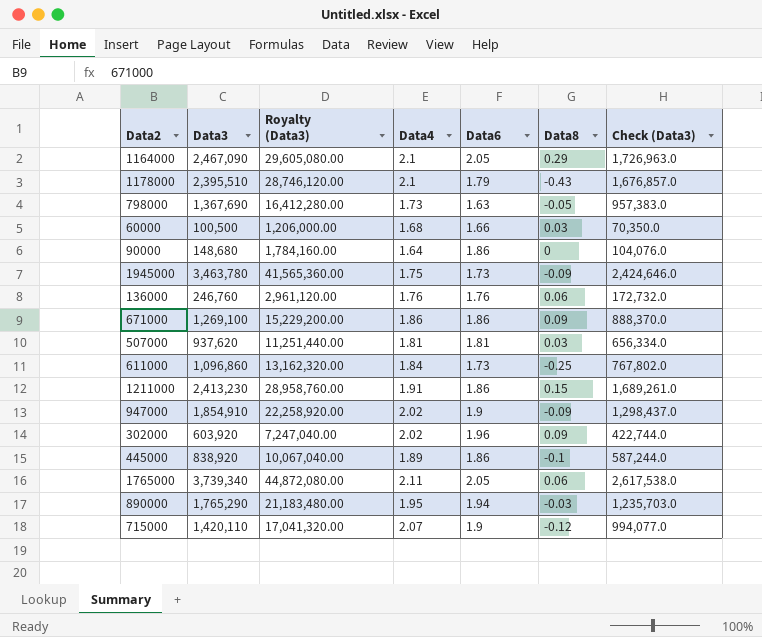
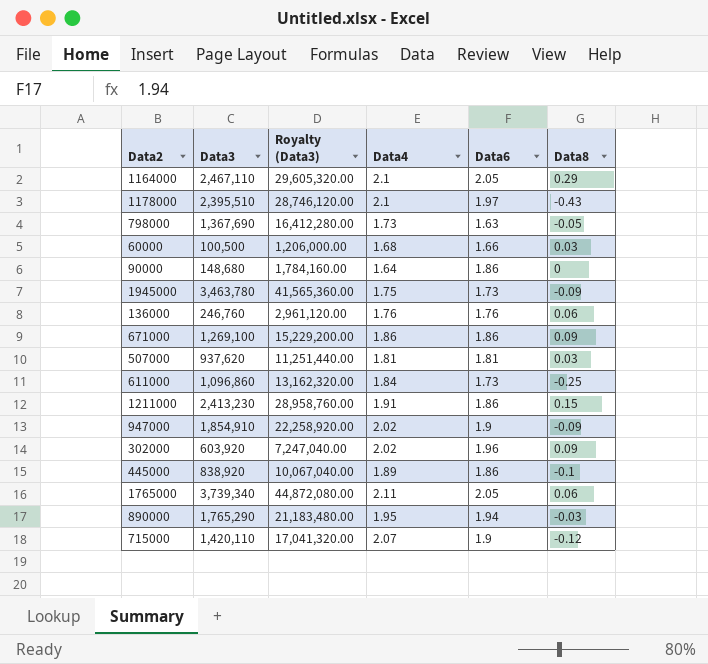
column Check (Data3) | formula: [Data3] * 0.7 -> none
1164000 | Data3: 2,467,090 -> 2,467,110
1164000 | Royalty (Data3): 29,605,080.00 -> 29,605,320.00
1178000 | Data6: 1.79 -> 1.97

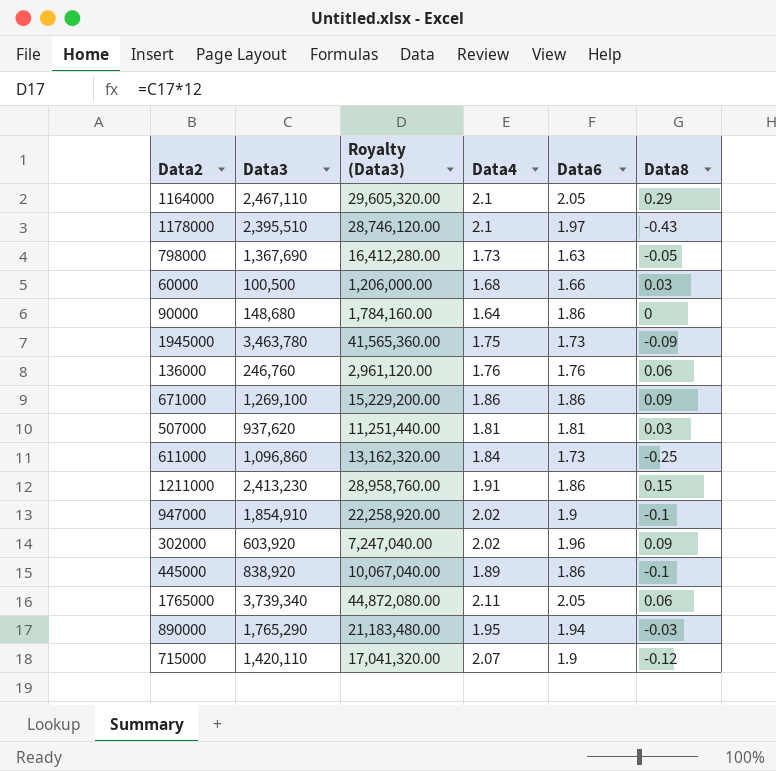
947000 | Data8: -0.09 -> -0.1

